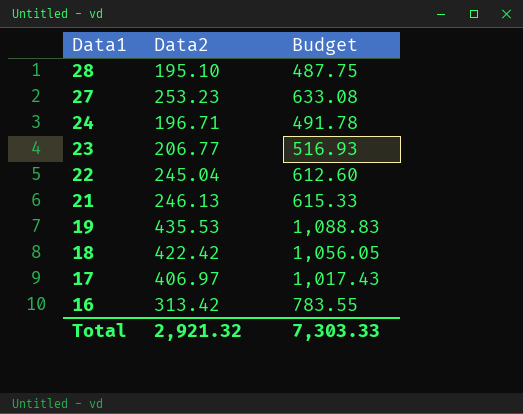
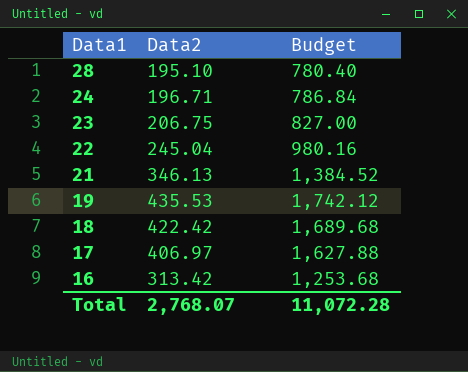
column Budget | formula: [Data2] * 2.5 -> [Data2] * 4
row 27: 253.23 | 633.08 -> none
23 | Data2: 206.77 -> 206.75
21 | Data2: 246.13 -> 346.13
Total | Data2: 2,921.32 -> 2,768.07
Total | Budget: 7,303.33 -> 11,072.28

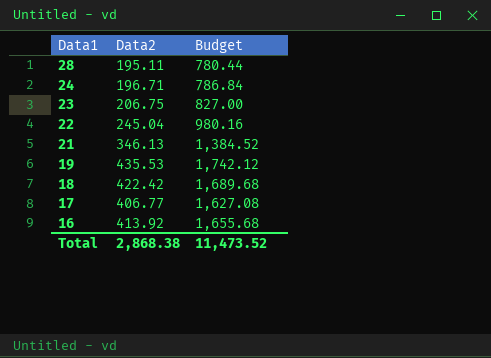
28 | Data2: 195.10 -> 195.11
28 | Budget: 780.40 -> 780.44
17 | Data2: 406.97 -> 406.77
17 | Budget: 1,627.88 -> 1,627.08
16 | Data2: 313.42 -> 413.92
16 | Budget: 1,253.68 -> 1,655.68
Total | Data2: 2,768.07 -> 2,868.38
Total | Budget: 11,072.28 -> 11,473.52

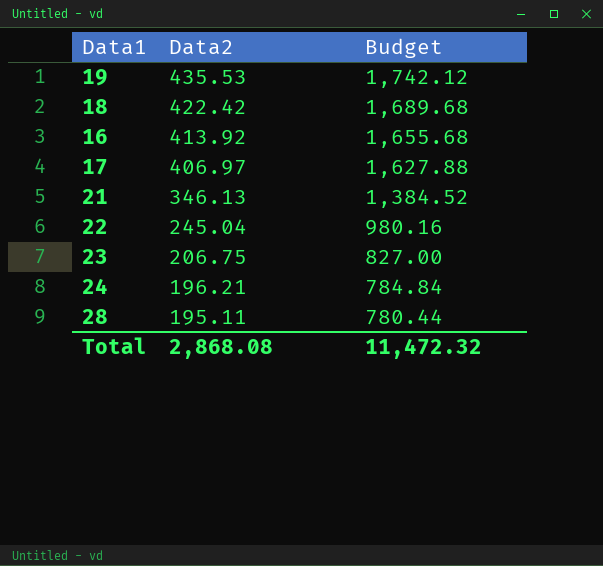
row order: Data1 descending -> Data2 descending
17 | Data2: 406.77 -> 406.97
17 | Budget: 1,627.08 -> 1,627.88
24 | Data2: 196.71 -> 196.21
24 | Budget: 786.84 -> 784.84
Total | Data2: 2,868.38 -> 2,868.08
Total | Budget: 11,473.52 -> 11,472.32

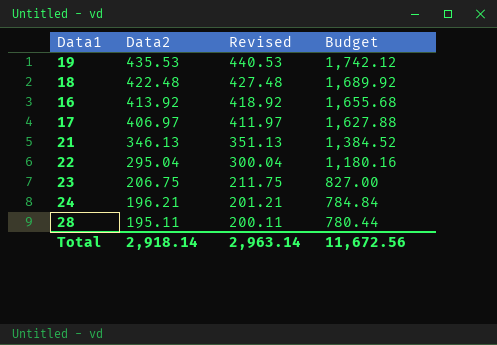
column Revised | formula: none -> [Data2] + 5
18 | Data2: 422.42 -> 422.48
18 | Budget: 1,689.68 -> 1,689.92
22 | Data2: 245.04 -> 295.04
22 | Budget: 980.16 -> 1,180.16
Total | Data2: 2,868.08 -> 2,918.14
Total | Budget: 11,472.32 -> 11,672.56

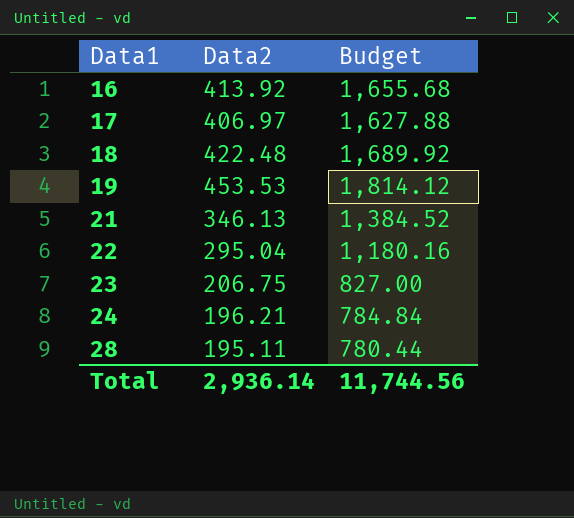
row order: Data2 descending -> Data1 ascending
column Revised | formula: [Data2] + 5 -> none
19 | Data2: 435.53 -> 453.53
19 | Budget: 1,742.12 -> 1,814.12
Total | Data2: 2,918.14 -> 2,936.14
Total | Budget: 11,672.56 -> 11,744.56

